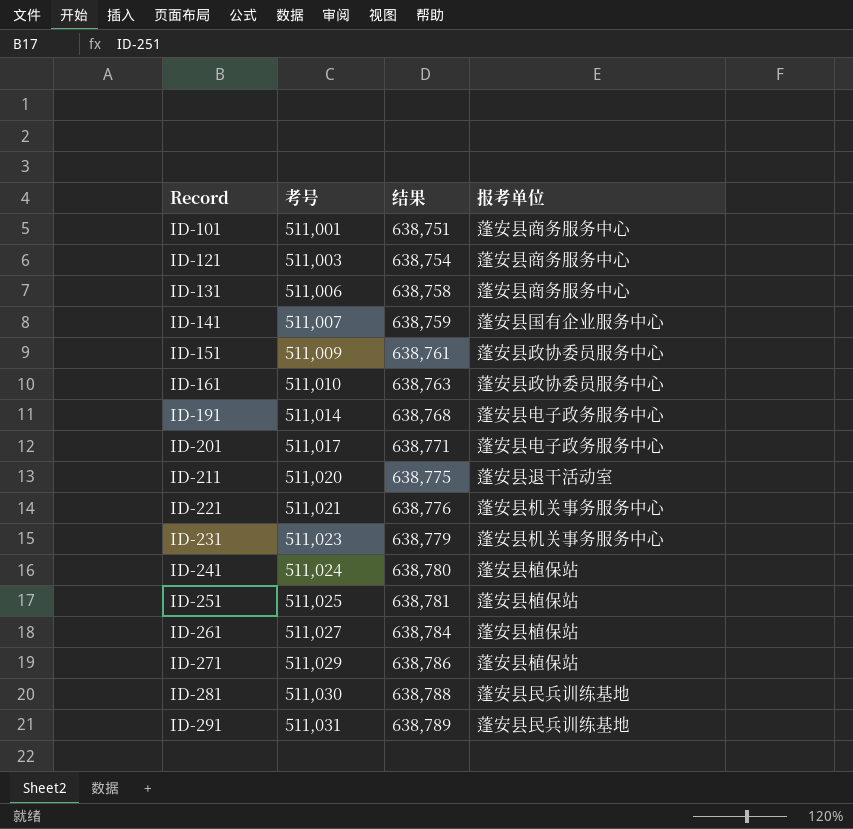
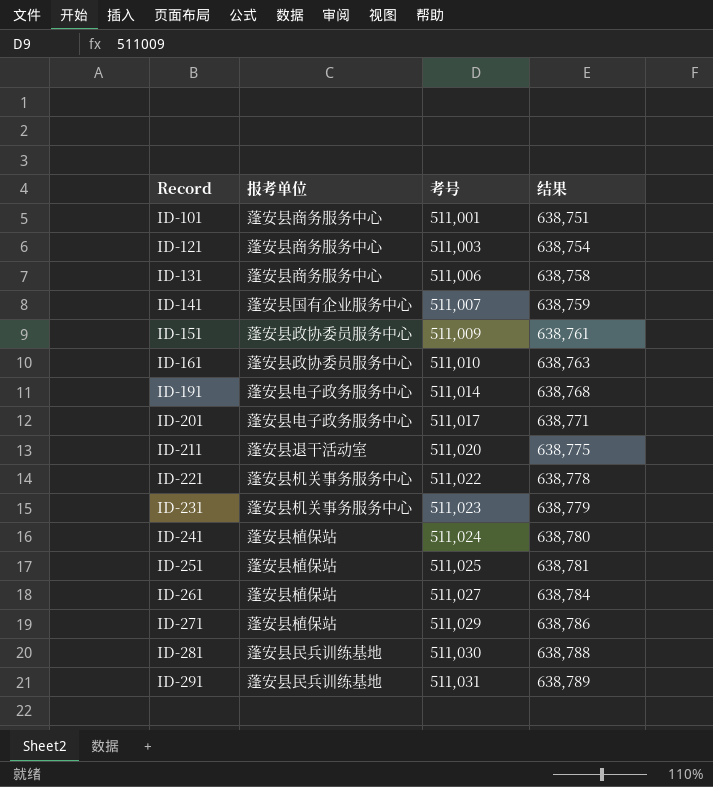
column 报考单位 | position: 4 -> 2
ID-221 | 考号: 511,021 -> 511,022
ID-221 | 结果: 638,776 -> 638,778

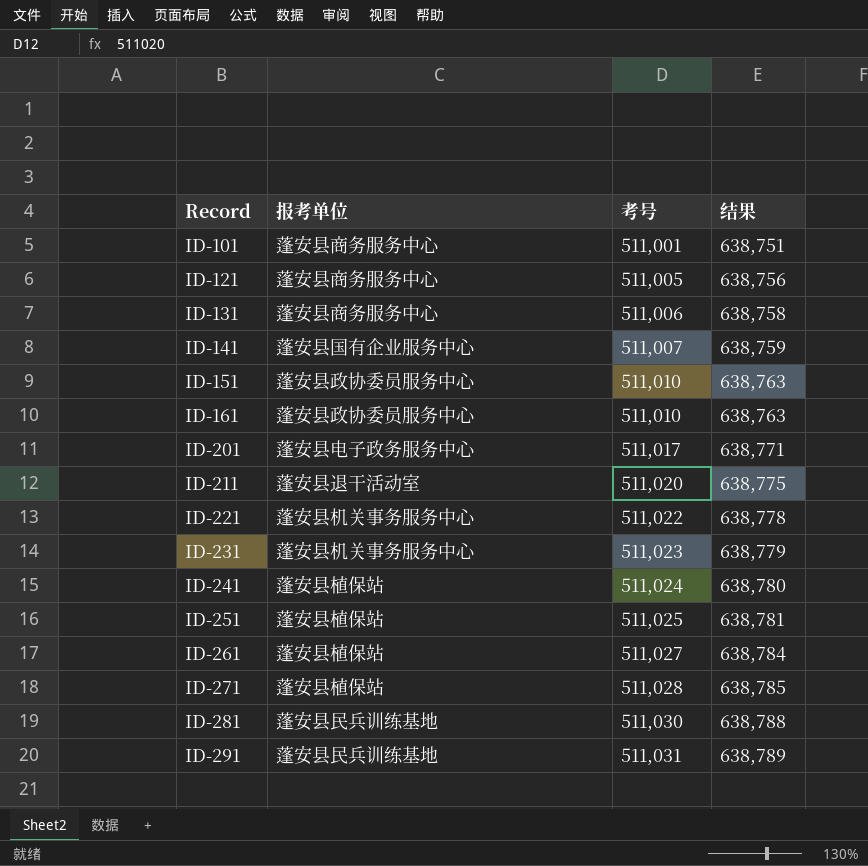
row ID-191: 蓬安县电子政务服务中心 | 511,014 | 638,768 -> none
ID-121 | 考号: 511,003 -> 511,005
ID-121 | 结果: 638,754 -> 638,756
ID-151 | 考号: 511,009 -> 511,010
ID-151 | 结果: 638,761 -> 638,763
ID-271 | 考号: 511,029 -> 511,028
ID-271 | 结果: 638,786 -> 638,785

